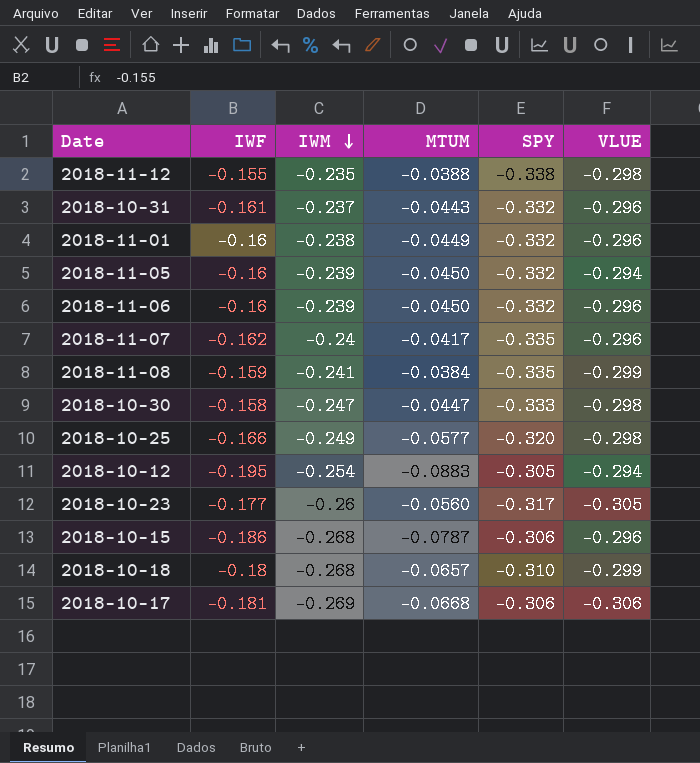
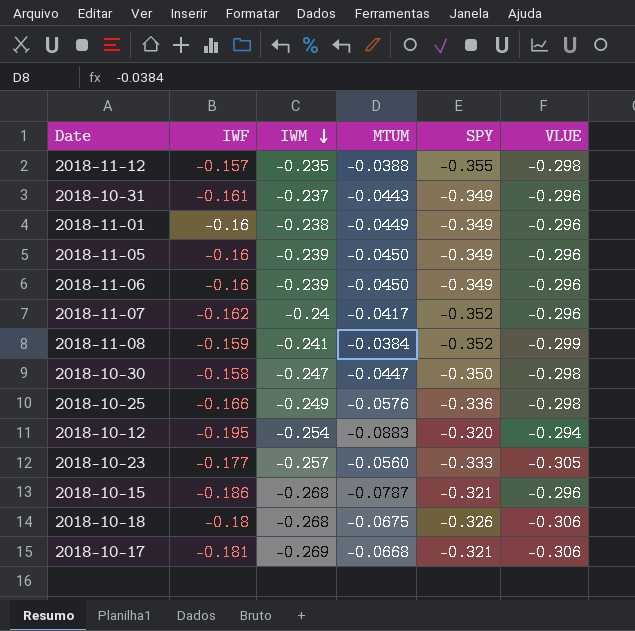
2018-11-12 | IWF: -0.155 -> -0.157
2018-11-12 | SPY: -0.338 -> -0.355
2018-10-31 | SPY: -0.332 -> -0.349
2018-11-01 | SPY: -0.332 -> -0.349
2018-11-05 | SPY: -0.332 -> -0.349
2018-11-05 | VLUE: -0.294 -> -0.296
2018-11-06 | SPY: -0.332 -> -0.349
2018-11-07 | SPY: -0.335 -> -0.352
2018-11-08 | SPY: -0.335 -> -0.352
2018-10-30 | SPY: -0.333 -> -0.350
2018-10-25 | MTUM: -0.0577 -> -0.0576
2018-10-25 | SPY: -0.320 -> -0.336
2018-10-12 | SPY: -0.305 -> -0.320
2018-10-23 | IWM: -0.26 -> -0.257
2018-10-23 | SPY: -0.317 -> -0.333
2018-10-15 | SPY: -0.306 -> -0.321
2018-10-18 | MTUM: -0.0657 -> -0.0675
2018-10-18 | SPY: -0.310 -> -0.326
2018-10-18 | VLUE: -0.299 -> -0.306
2018-10-17 | SPY: -0.306 -> -0.321

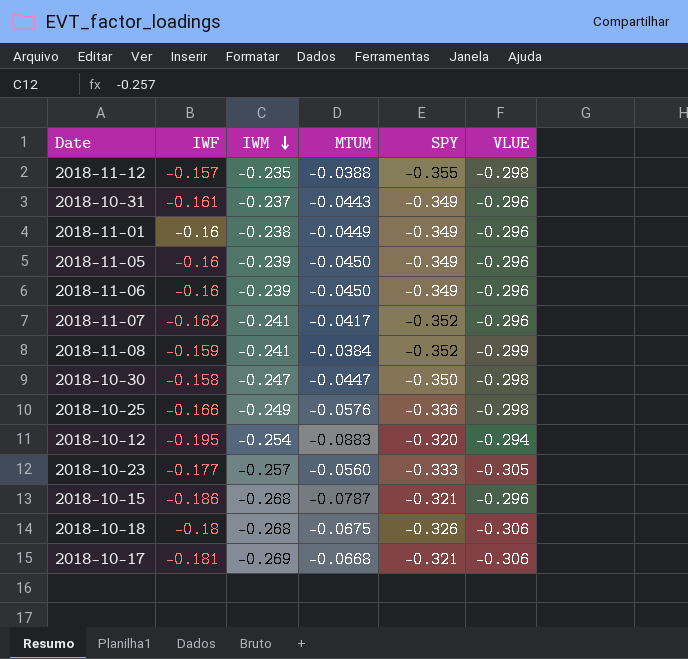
2018-11-07 | IWM: -0.24 -> -0.241

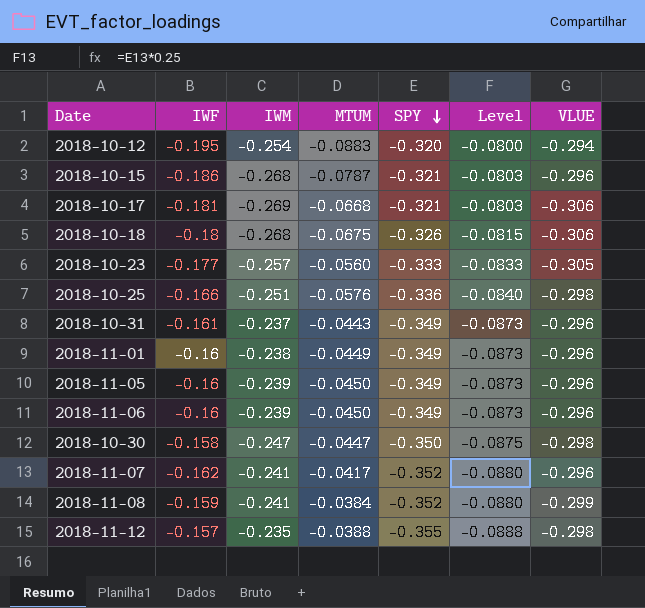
row order: IWM descending -> SPY descending
column Level | formula: none -> [SPY] * 0.25
2018-10-25 | IWM: -0.249 -> -0.251

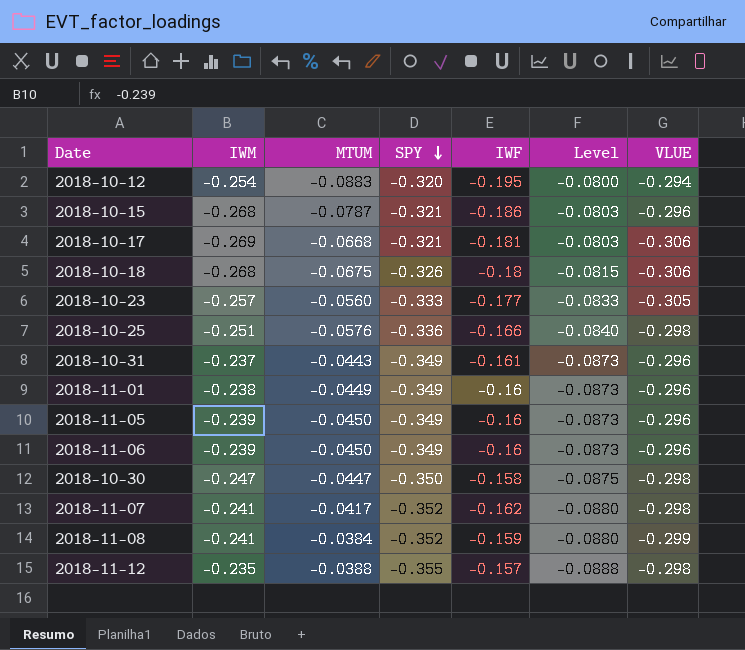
column IWF | position: 2 -> 5
2018-11-07 | VLUE: -0.296 -> -0.298

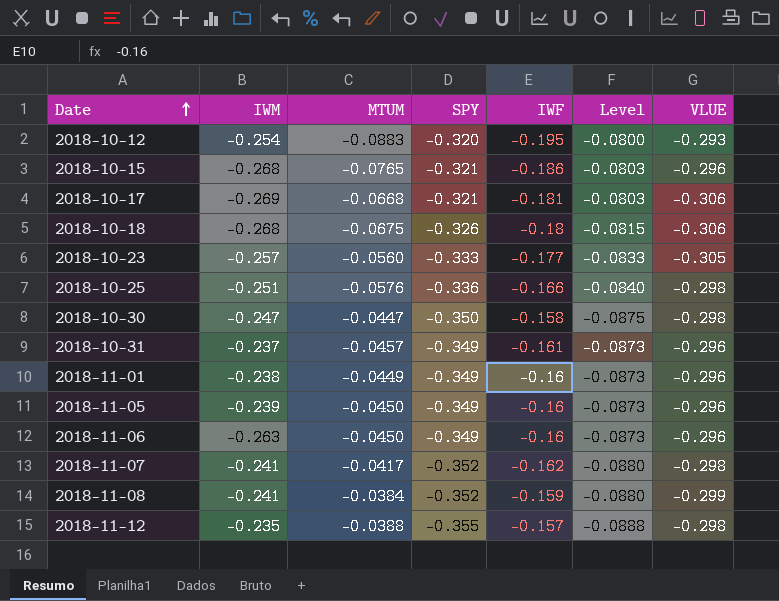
row order: SPY descending -> Date ascending
2018-10-12 | VLUE: -0.294 -> -0.293
2018-10-15 | MTUM: -0.0787 -> -0.0765
2018-10-31 | MTUM: -0.0443 -> -0.0457
2018-11-06 | IWM: -0.239 -> -0.263

